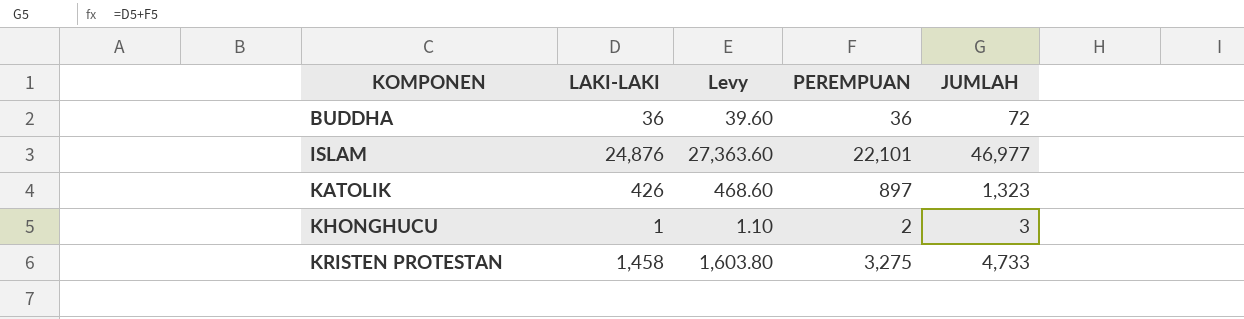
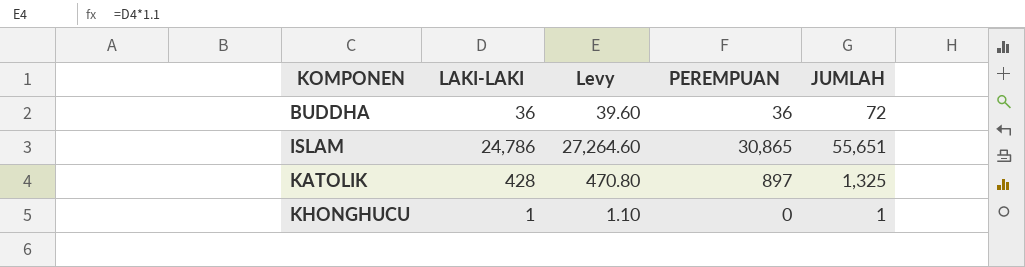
row KRISTEN PROTESTAN: 1,458 | 1,603.80 | 3,275 | 4,733 -> none
ISLAM | LAKI-LAKI: 24,876 -> 24,786
ISLAM | Levy: 27,363.60 -> 27,264.60
ISLAM | PEREMPUAN: 22,101 -> 30,865
ISLAM | JUMLAH: 46,977 -> 55,651
KATOLIK | LAKI-LAKI: 426 -> 428
KATOLIK | Levy: 468.60 -> 470.80
KATOLIK | JUMLAH: 1,323 -> 1,325
KHONGHUCU | PEREMPUAN: 2 -> 0
KHONGHUCU | JUMLAH: 3 -> 1

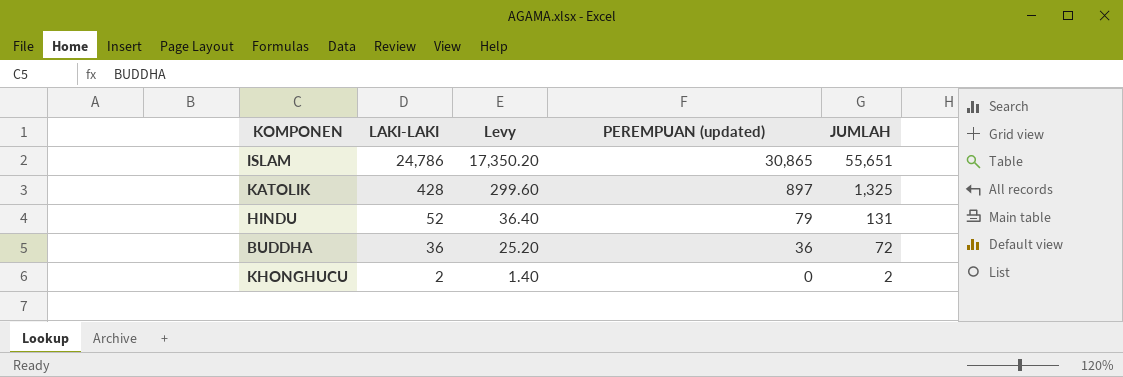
row order: KOMPONEN ascending -> LAKI-LAKI descending
column Levy | formula: [LAKI-LAKI] * 1.1 -> [LAKI-LAKI] * 0.7
column name: PEREMPUAN -> PEREMPUAN (updated)
row HINDU: none -> 52 | 36.40 | 79 | 131
KHONGHUCU | LAKI-LAKI: 1 -> 2
KHONGHUCU | JUMLAH: 1 -> 2

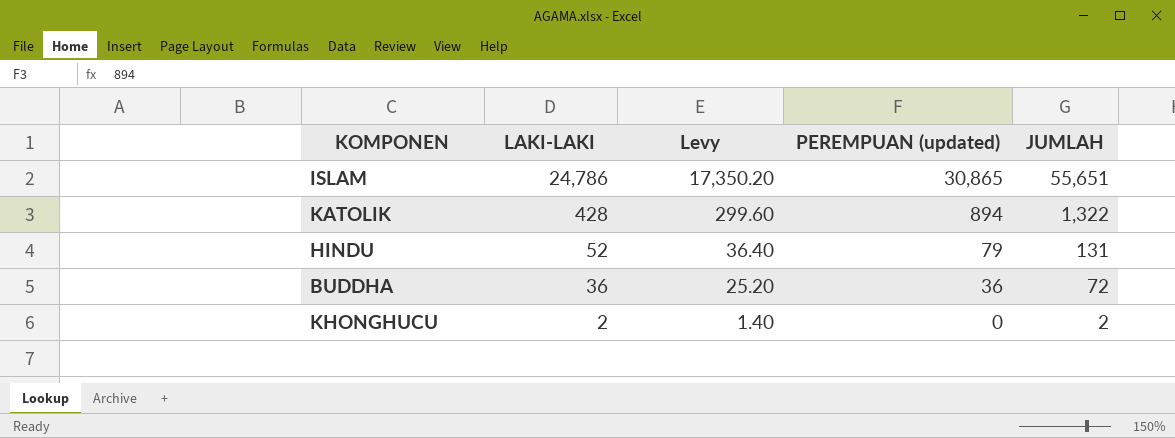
KATOLIK | PEREMPUAN (updated): 897 -> 894
KATOLIK | JUMLAH: 1,325 -> 1,322

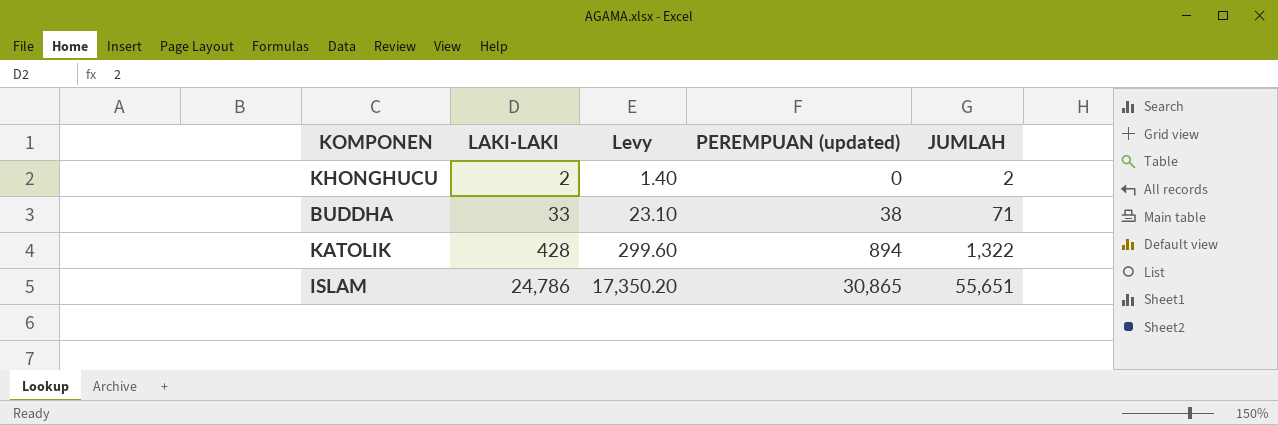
row order: LAKI-LAKI descending -> LAKI-LAKI ascending
row HINDU: 52 | 36.40 | 79 | 131 -> none
BUDDHA | LAKI-LAKI: 36 -> 33
BUDDHA | Levy: 25.20 -> 23.10
BUDDHA | PEREMPUAN (updated): 36 -> 38
BUDDHA | JUMLAH: 72 -> 71

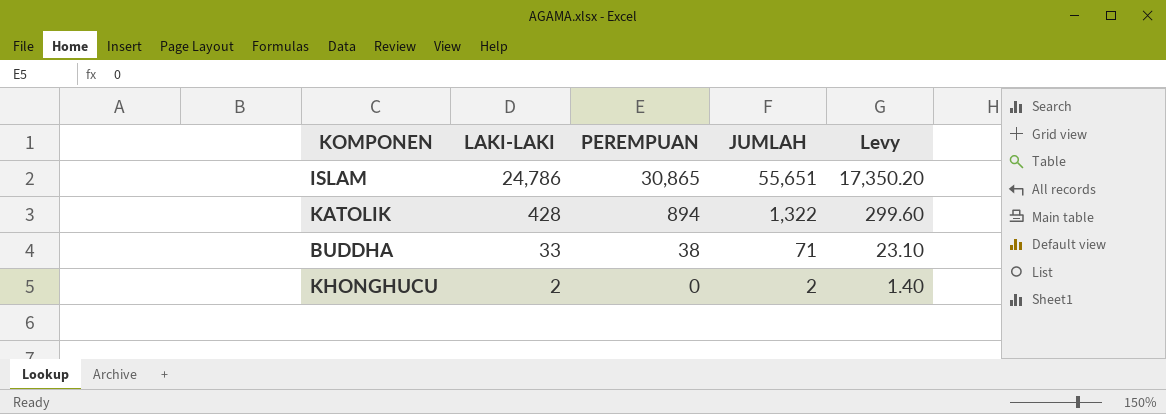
row order: LAKI-LAKI ascending -> LAKI-LAKI descending
column name: PEREMPUAN (updated) -> PEREMPUAN
column Levy | position: 3 -> 5

